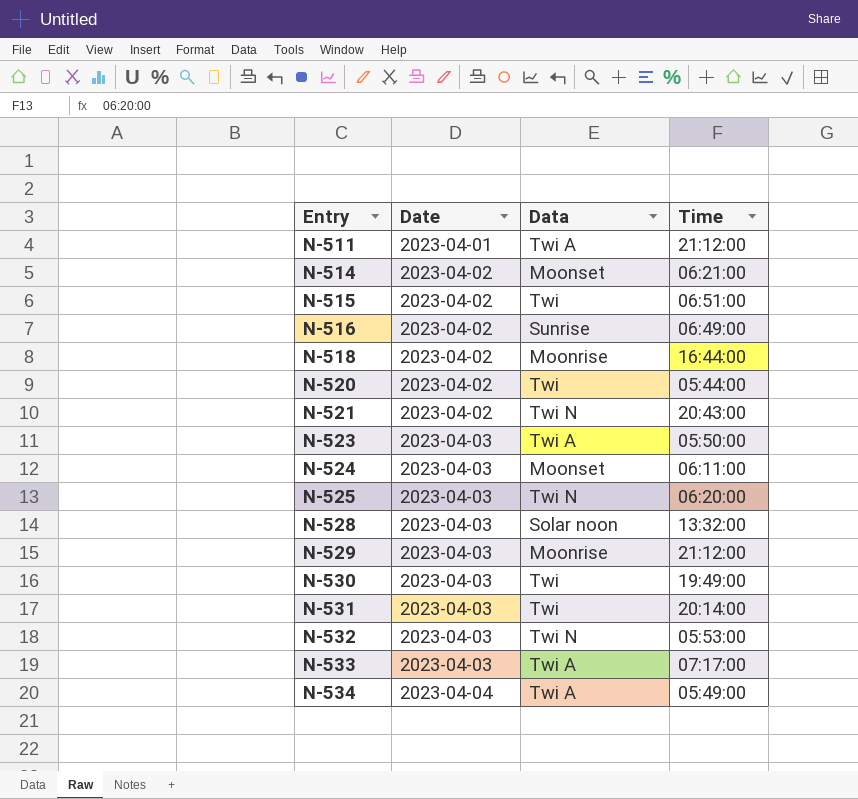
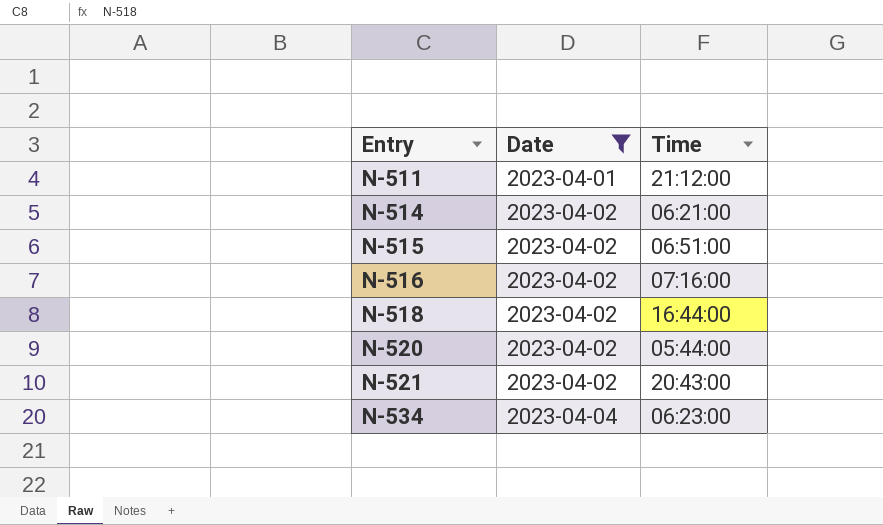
filter: none -> Date != 2023-04-03
column Data | position: 3 -> none
N-516 | Time: 06:49:00 -> 07:16:00
N-534 | Time: 05:49:00 -> 06:23:00

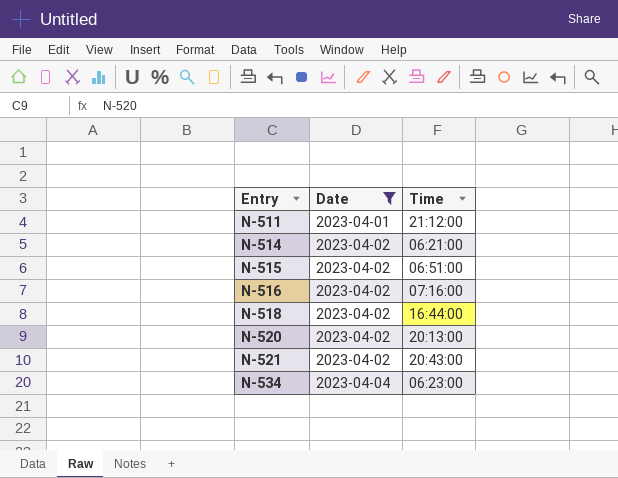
N-520 | Time: 05:44:00 -> 20:13:00

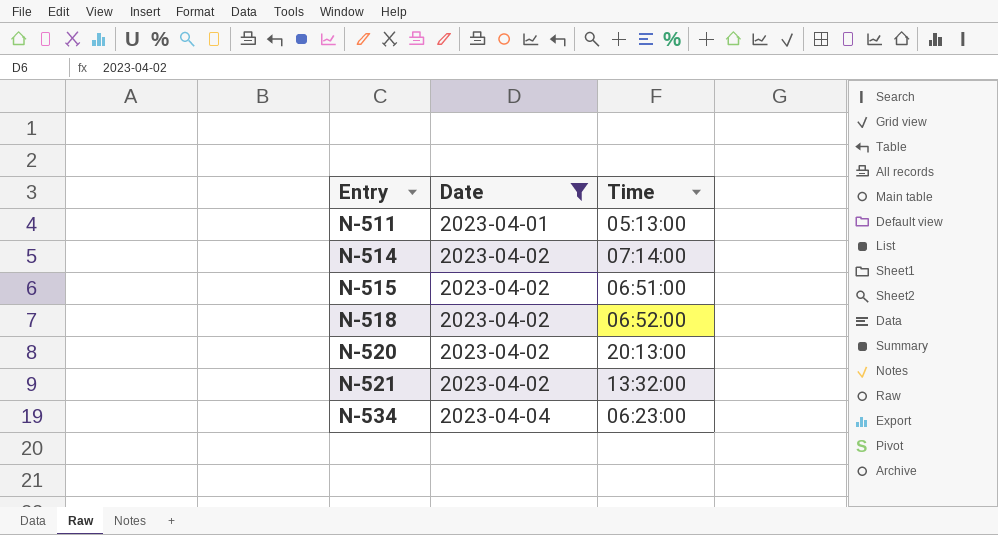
row N-516: 2023-04-02 | 07:16:00 -> none
N-511 | Time: 21:12:00 -> 05:13:00
N-514 | Time: 06:21:00 -> 07:14:00
N-518 | Time: 16:44:00 -> 06:52:00
N-521 | Time: 20:43:00 -> 13:32:00

